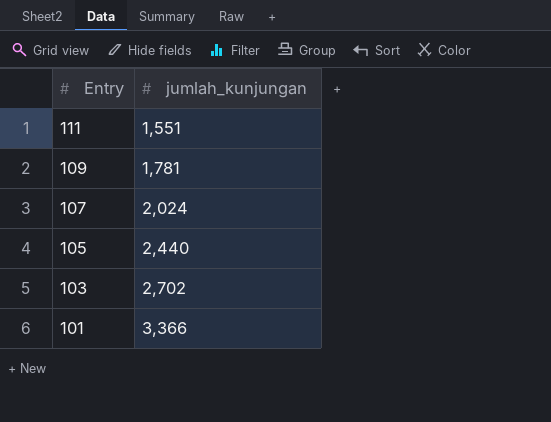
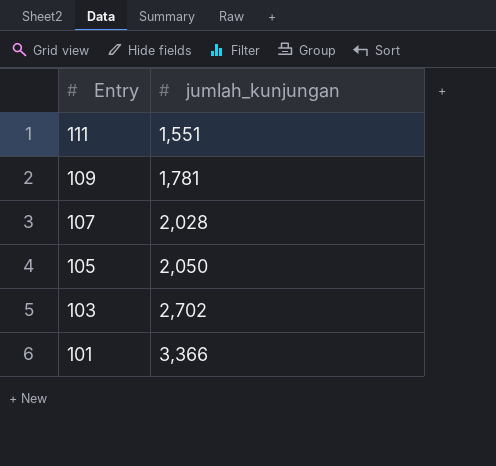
107 | jumlah_kunjungan: 2,024 -> 2,028
105 | jumlah_kunjungan: 2,440 -> 2,050

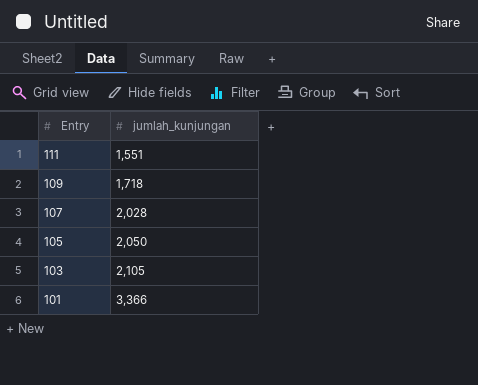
109 | jumlah_kunjungan: 1,781 -> 1,718
103 | jumlah_kunjungan: 2,702 -> 2,105

